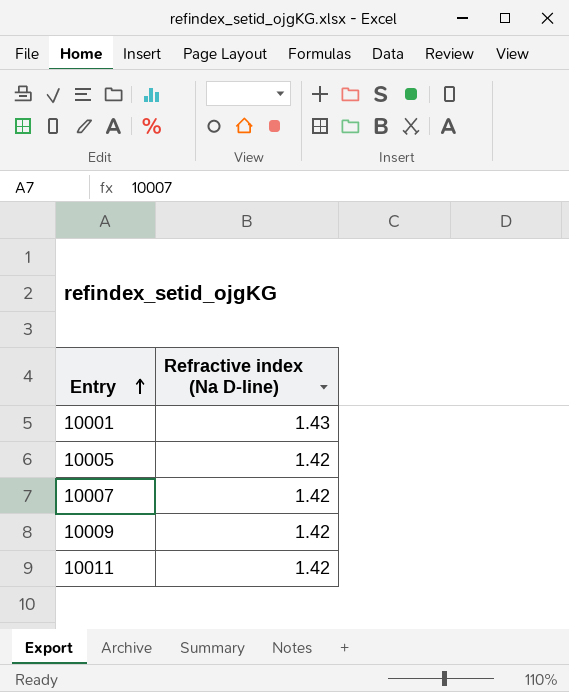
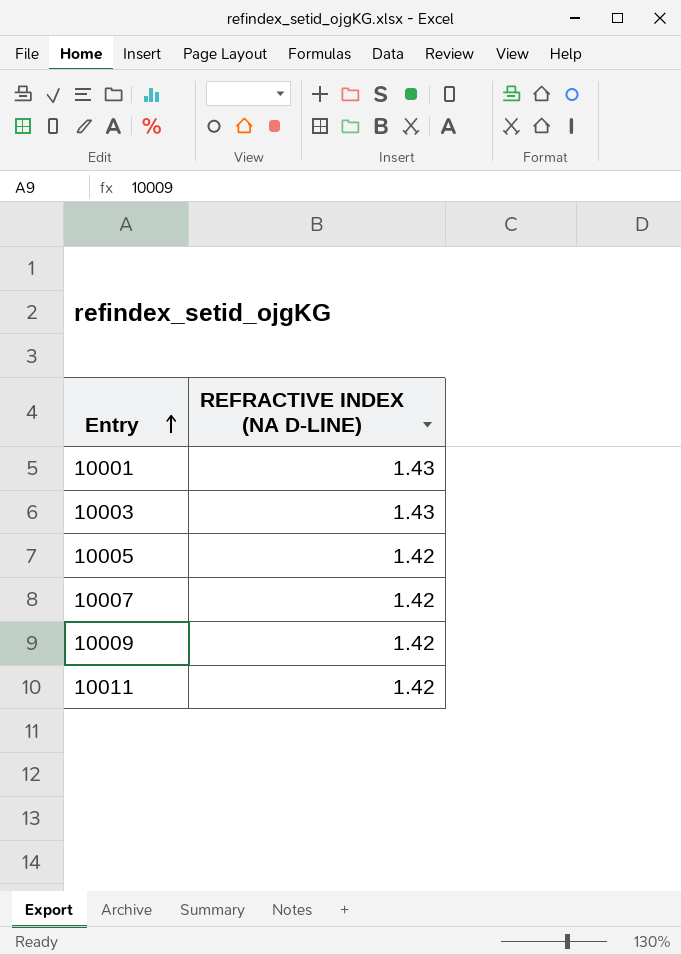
column name: Refractive index (Na D-line) -> REFRACTIVE INDEX (NA D-LINE)
row 10003: none -> 1.43

